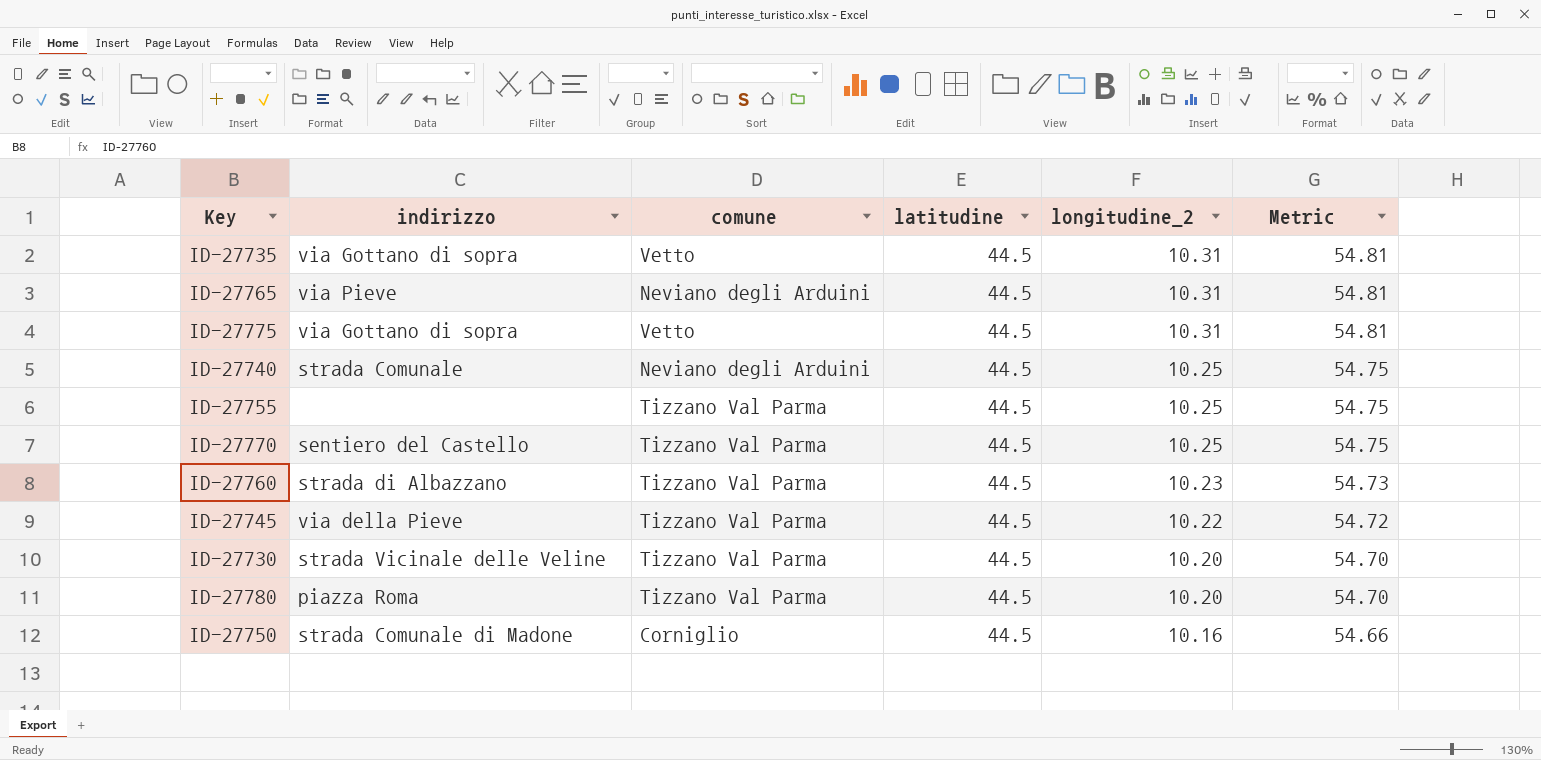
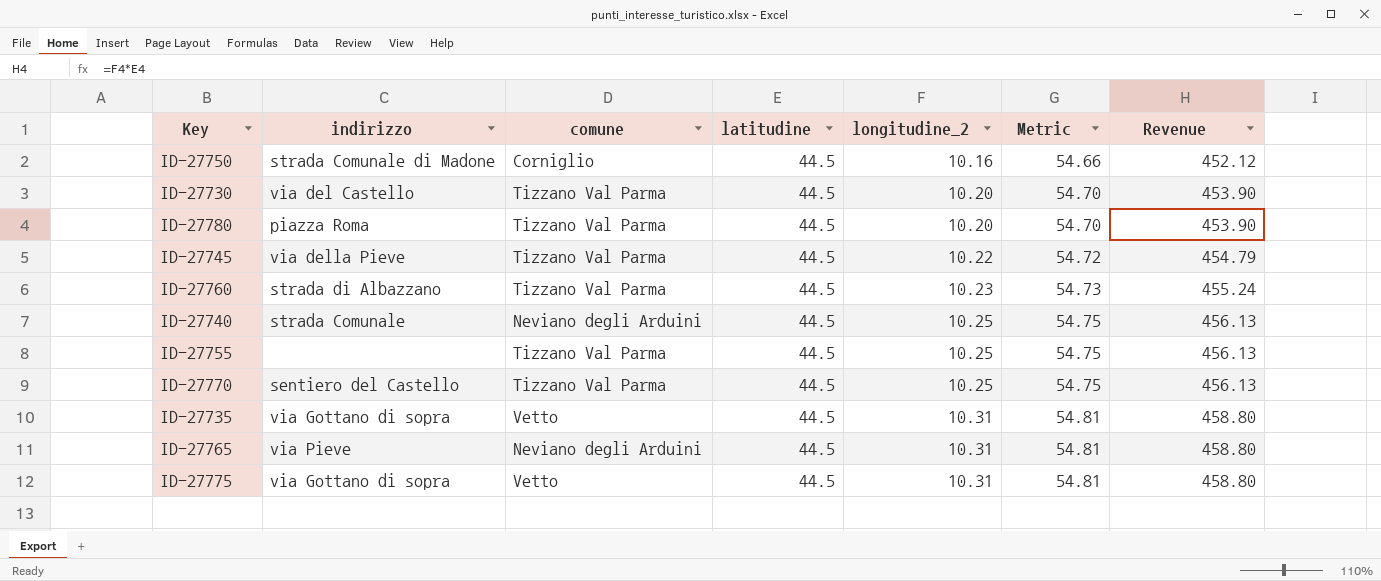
row order: longitudine_2 descending -> longitudine_2 ascending
column Revenue | formula: none -> [latitudine] * [longitudine_2]
ID-27730 | indirizzo: strada Vicinale delle Veline -> via del Castello

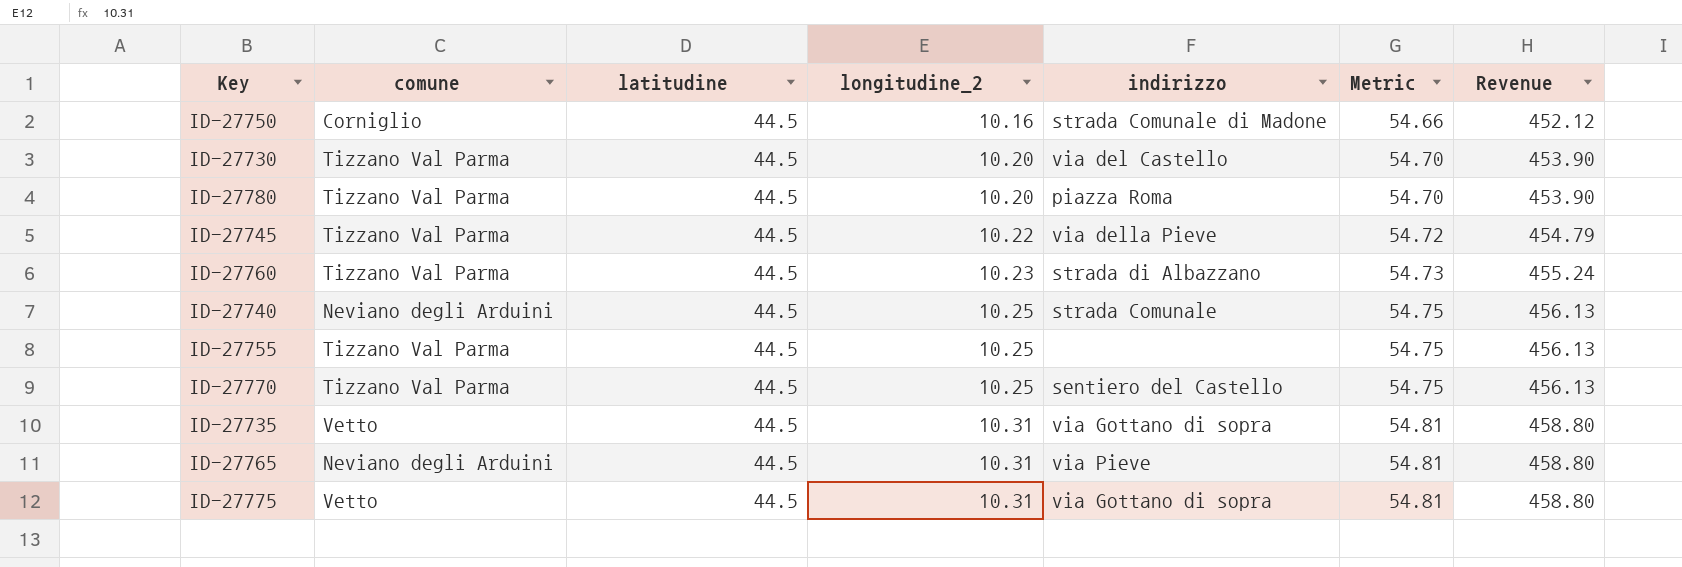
column indirizzo | position: 2 -> 5

